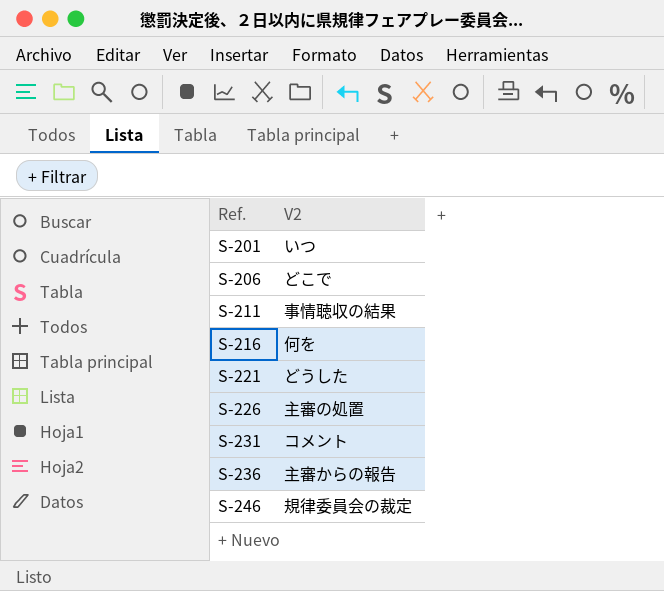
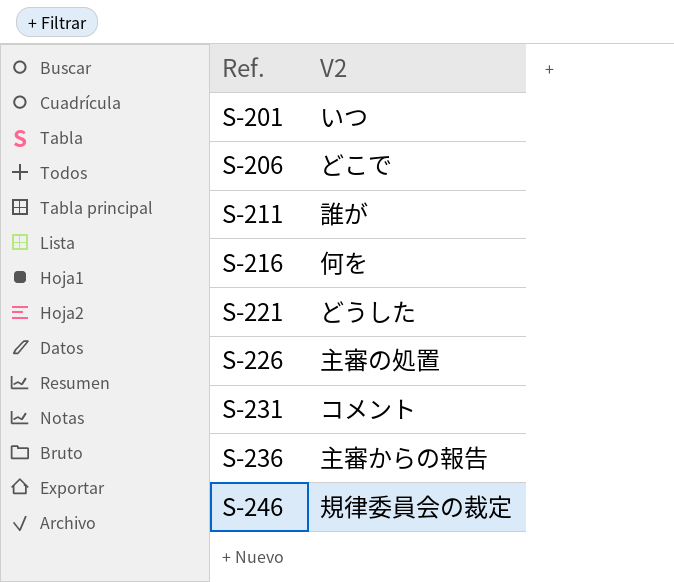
S-211 | V2: 事情聴収の結果 -> 誰が

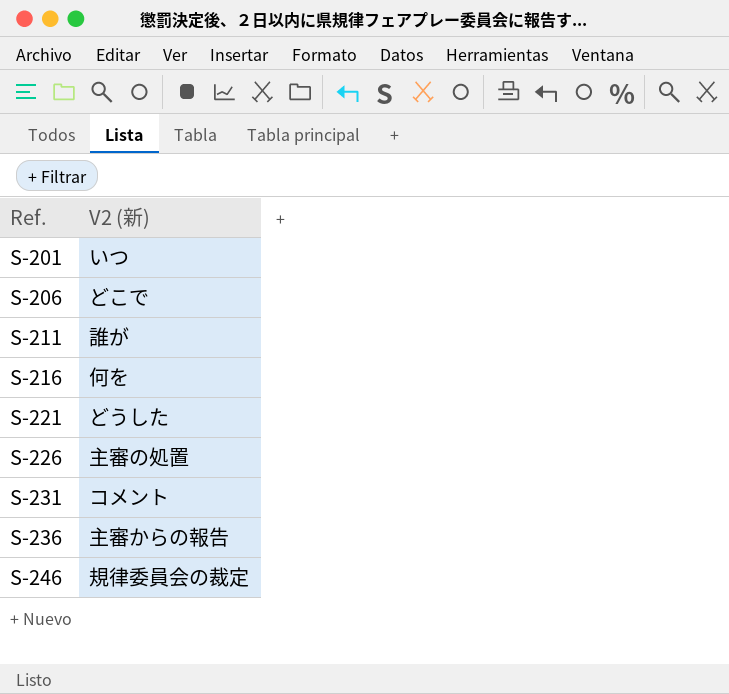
column name: V2 -> V2 (新)

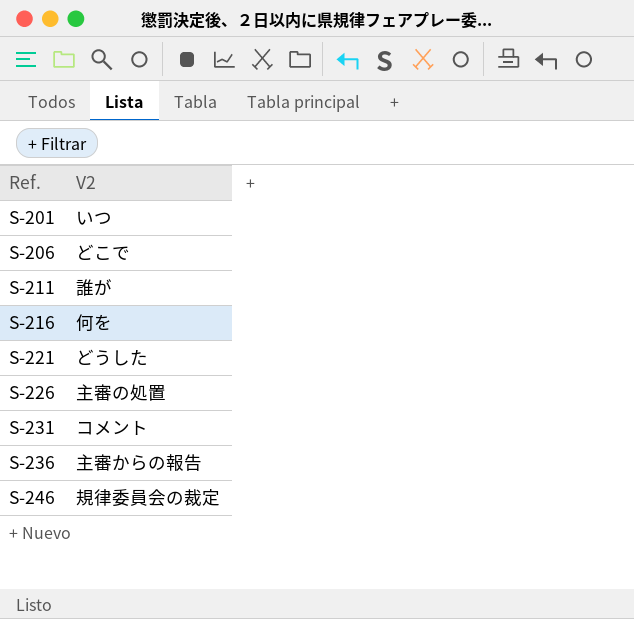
column name: V2 (新) -> V2

